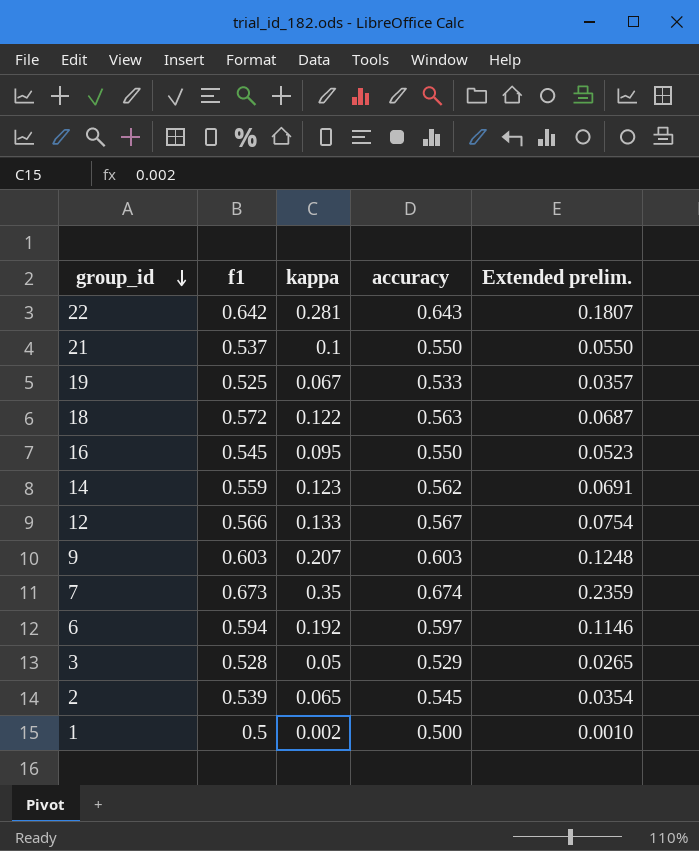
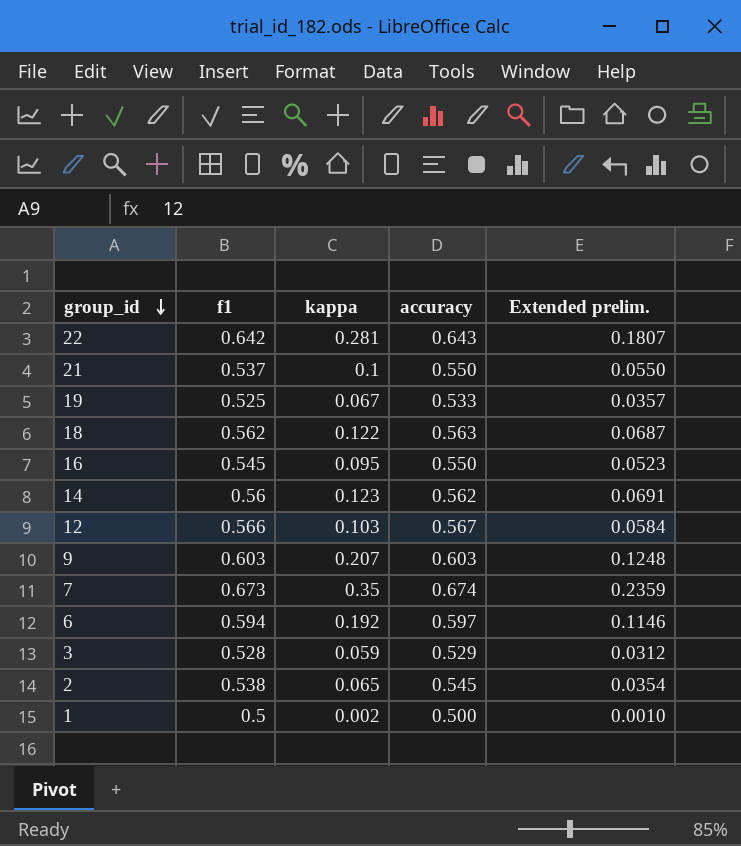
18 | f1: 0.572 -> 0.562
14 | f1: 0.559 -> 0.56
12 | kappa: 0.133 -> 0.103
12 | Extended prelim.: 0.0754 -> 0.0584
3 | kappa: 0.05 -> 0.059
3 | Extended prelim.: 0.0265 -> 0.0312
2 | f1: 0.539 -> 0.538

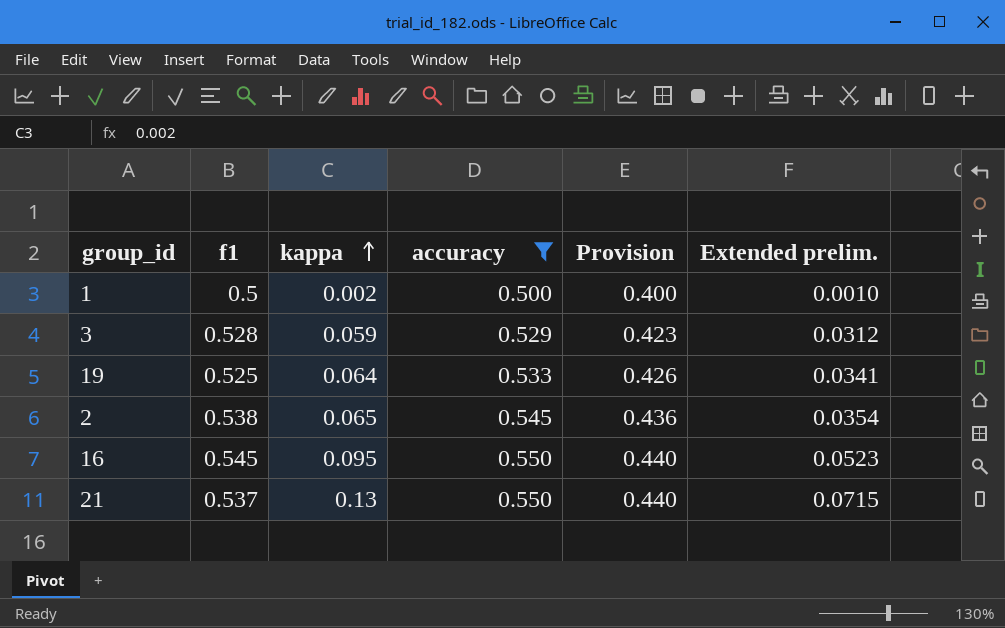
filter: none -> accuracy <= 0.550
row order: group_id descending -> kappa ascending
column Provision | formula: none -> [accuracy] * 0.8
19 | kappa: 0.067 -> 0.064
19 | Extended prelim.: 0.0357 -> 0.0341
21 | kappa: 0.1 -> 0.13
21 | Extended prelim.: 0.0550 -> 0.0715

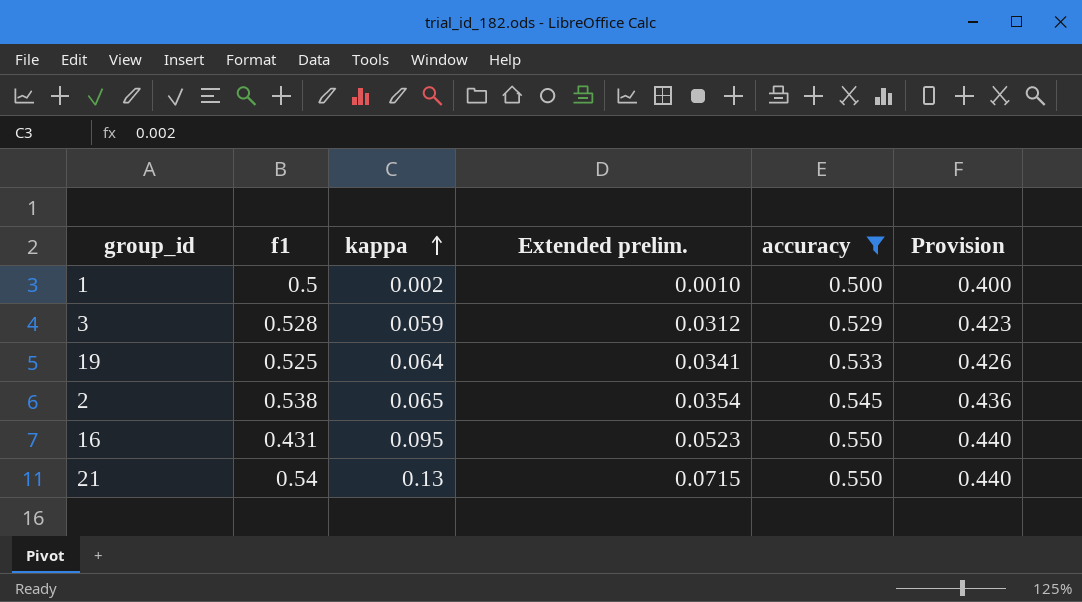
column Extended prelim. | position: 6 -> 4
16 | f1: 0.545 -> 0.431
21 | f1: 0.537 -> 0.54

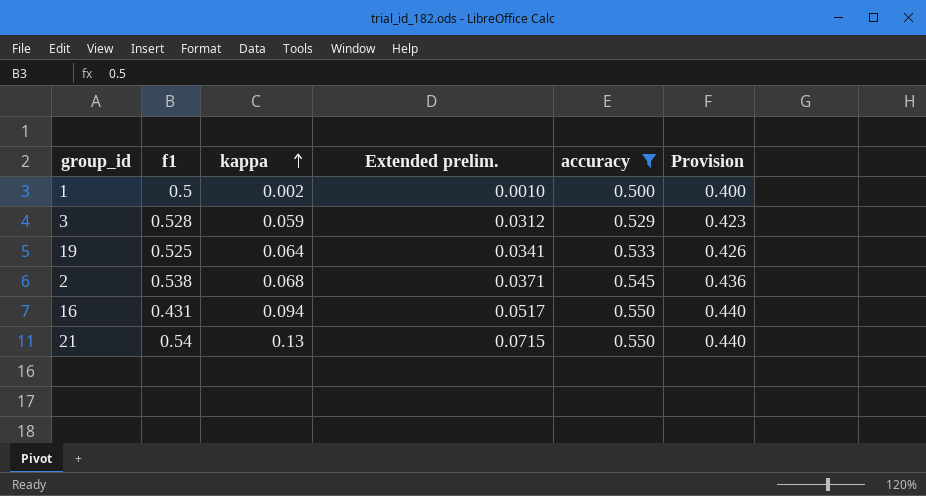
2 | kappa: 0.065 -> 0.068
2 | Extended prelim.: 0.0354 -> 0.0371
16 | kappa: 0.095 -> 0.094
16 | Extended prelim.: 0.0523 -> 0.0517

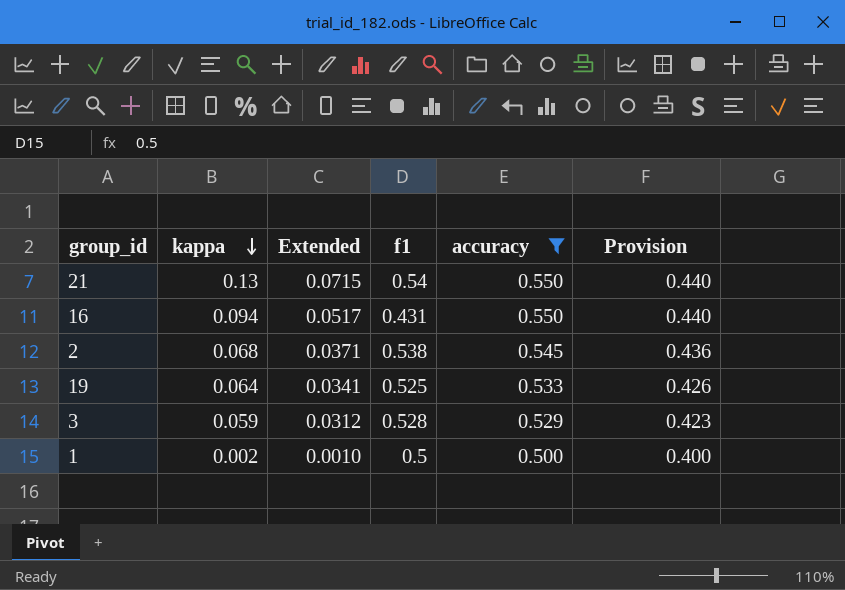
row order: kappa ascending -> kappa descending
column name: Extended prelim. -> Extended
column f1 | position: 2 -> 4

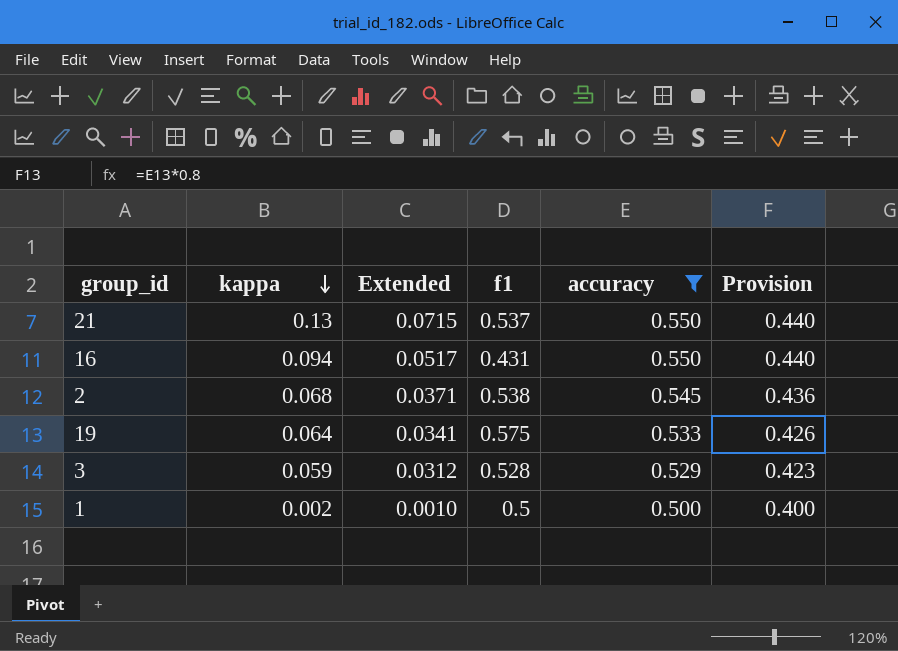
21 | f1: 0.54 -> 0.537
19 | f1: 0.525 -> 0.575

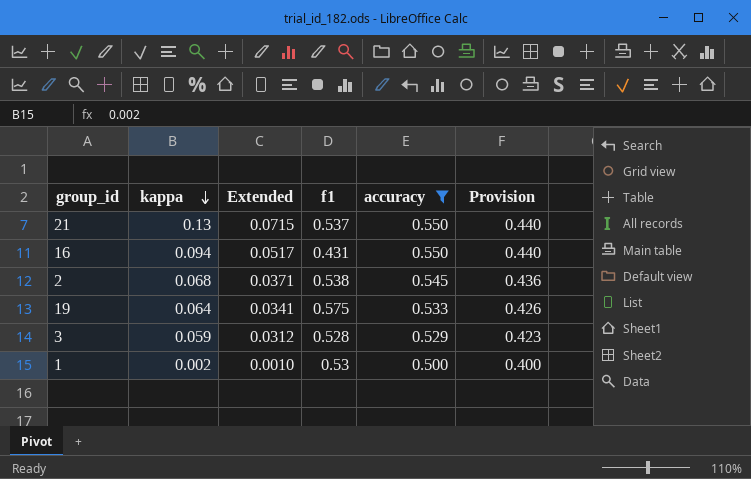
1 | f1: 0.5 -> 0.53

